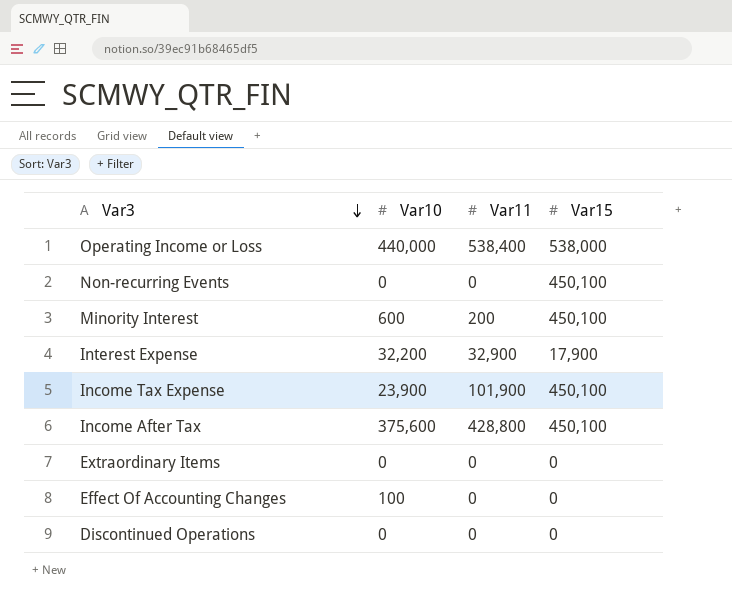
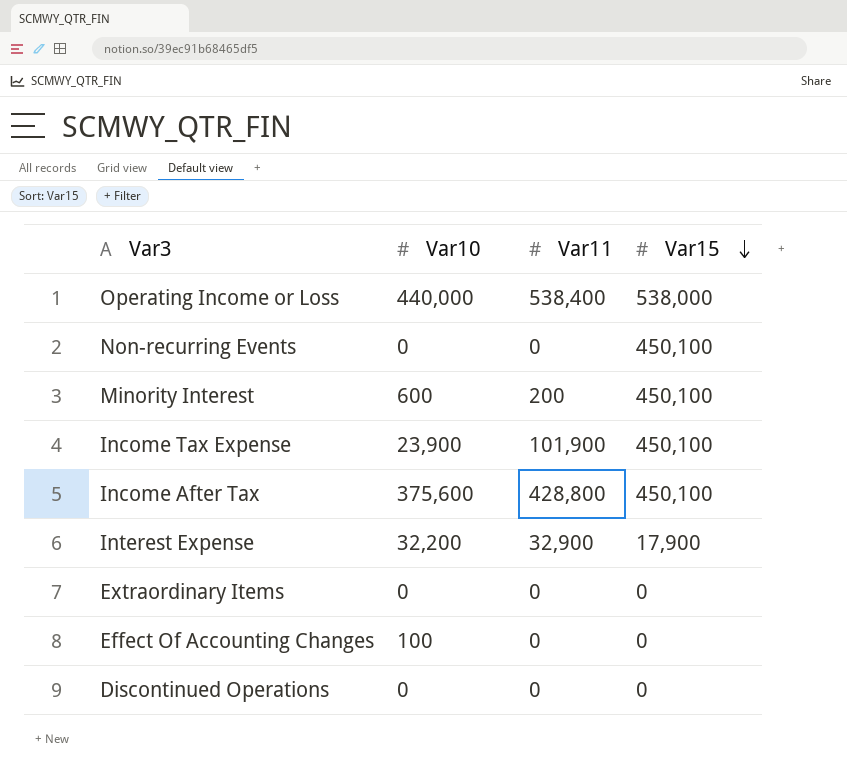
row order: Var3 descending -> Var15 descending

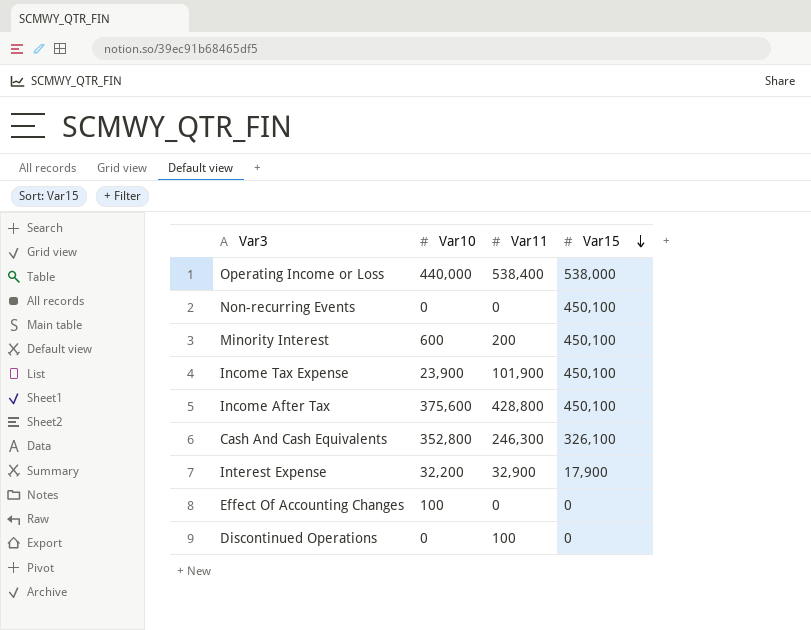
row Extraordinary Items: 0 | 0 | 0 -> none
row Cash And Cash Equivalents: none -> 352,800 | 246,300 | 326,100
Discontinued Operations | Var11: 0 -> 100

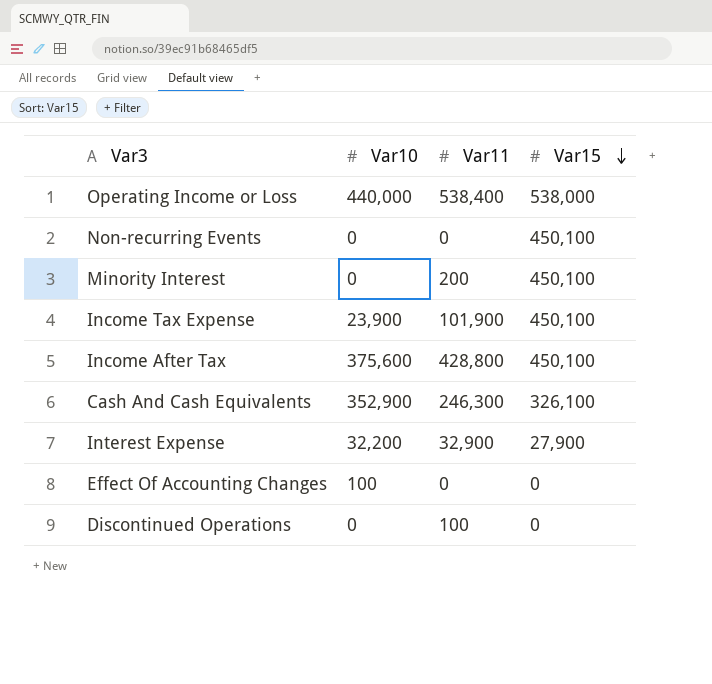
Minority Interest | Var10: 600 -> 0
Cash And Cash Equivalents | Var10: 352,800 -> 352,900
Interest Expense | Var15: 17,900 -> 27,900

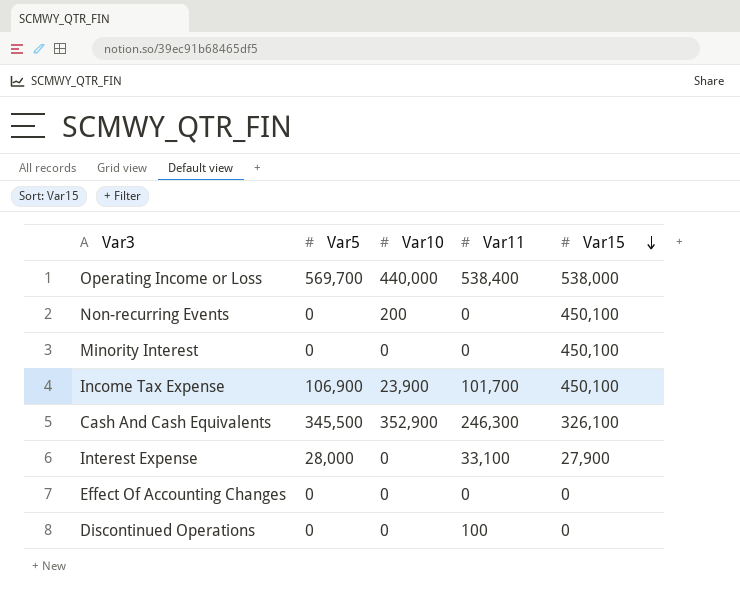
column Var5 | position: none -> 2
row Income After Tax: 375,600 | 428,800 | 450,100 -> none
Non-recurring Events | Var10: 0 -> 200
Minority Interest | Var11: 200 -> 0
Income Tax Expense | Var11: 101,900 -> 101,700
Interest Expense | Var10: 32,200 -> 0
Interest Expense | Var11: 32,900 -> 33,100
Effect Of Accounting Changes | Var10: 100 -> 0

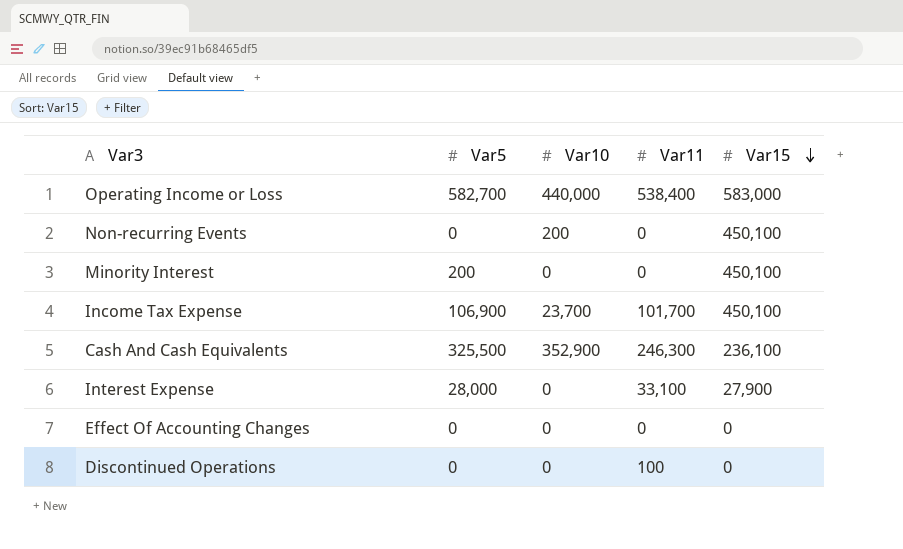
Operating Income or Loss | Var5: 569,700 -> 582,700
Operating Income or Loss | Var15: 538,000 -> 583,000
Minority Interest | Var5: 0 -> 200
Income Tax Expense | Var10: 23,900 -> 23,700
Cash And Cash Equivalents | Var5: 345,500 -> 325,500
Cash And Cash Equivalents | Var15: 326,100 -> 236,100

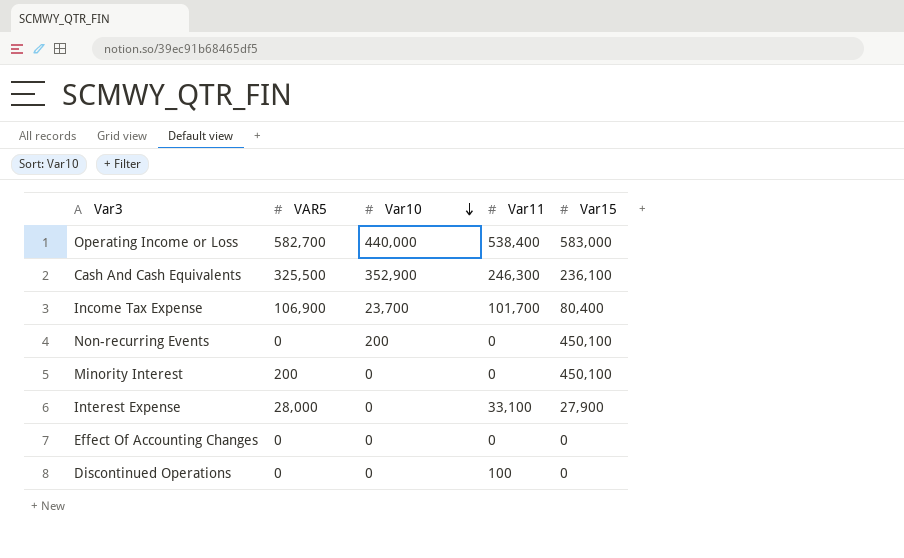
row order: Var15 descending -> Var10 descending
column name: Var5 -> VAR5
Income Tax Expense | Var15: 450,100 -> 80,400

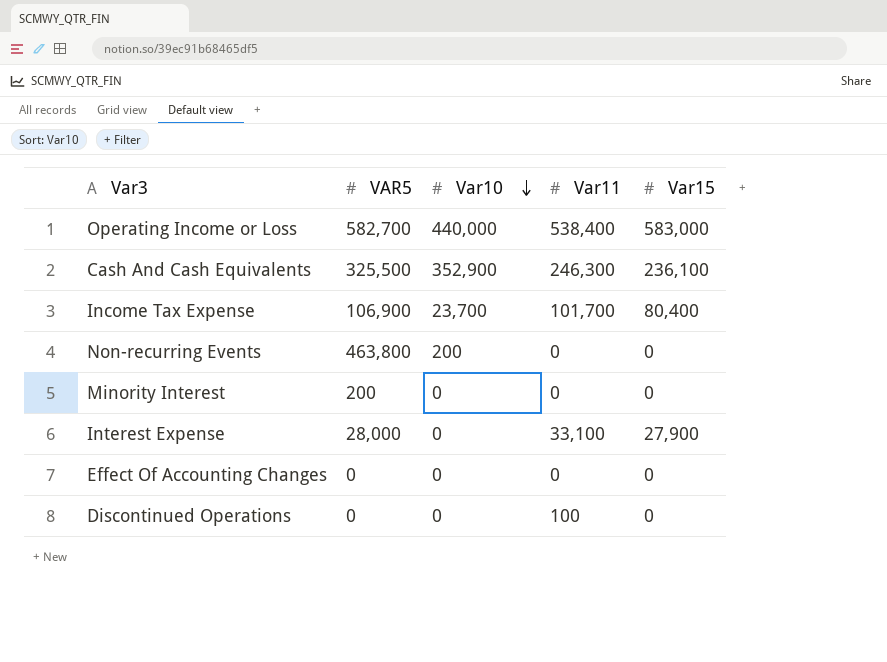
Non-recurring Events | VAR5: 0 -> 463,800
Non-recurring Events | Var15: 450,100 -> 0
Minority Interest | Var15: 450,100 -> 0

